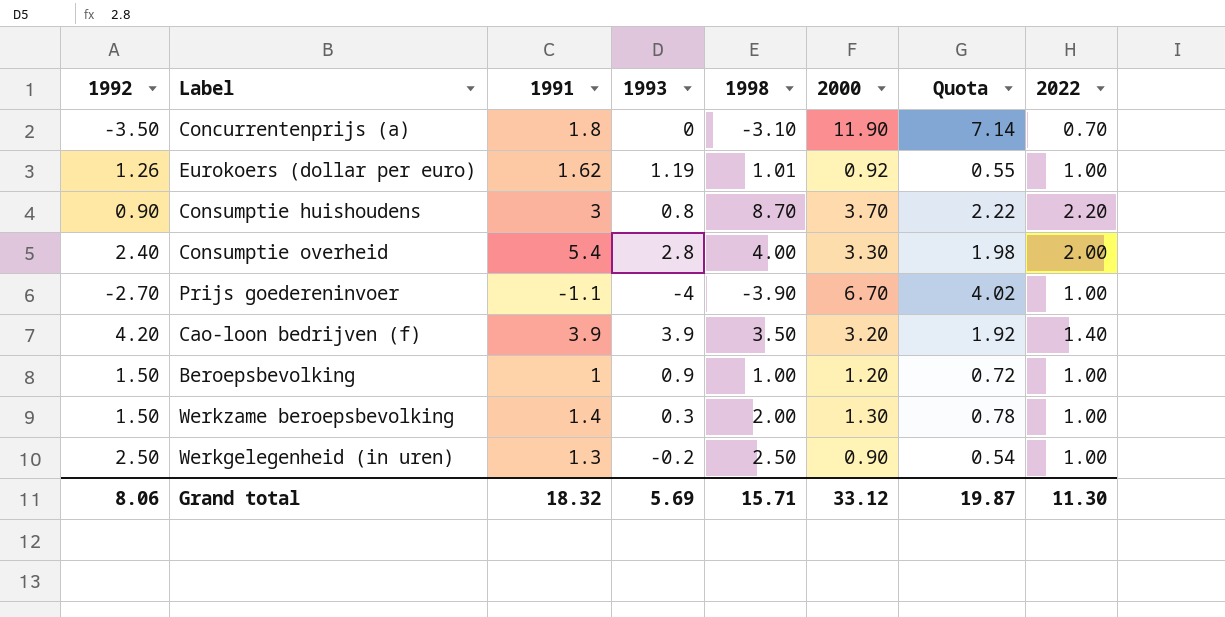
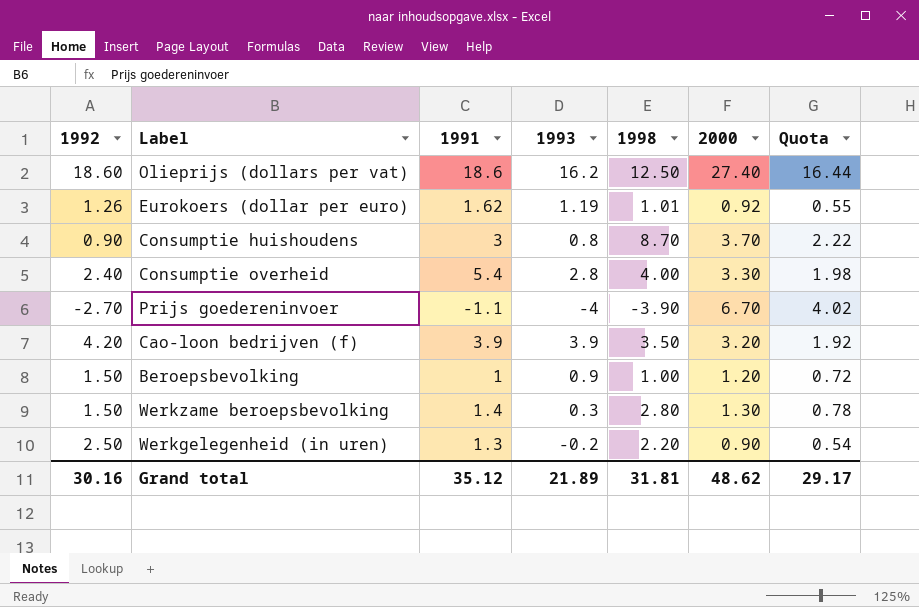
column 2022 | position: 8 -> none
row Concurrentenprijs (a): -3.50 | 1.8 | 0 | -3.10 | 11.90 | 7.14 | 0.70 -> none
row Olieprijs (dollars per vat): none -> 18.60 | 18.6 | 16.2 | 12.50 | 27.40 | 16.44
Werkzame beroepsbevolking | 1998: 2.00 -> 2.80
Werkgelegenheid (in uren) | 1998: 2.50 -> 2.20
Grand total | 1992: 8.06 -> 30.16
Grand total | 1991: 18.32 -> 35.12
Grand total | 1993: 5.69 -> 21.89
Grand total | 1998: 15.71 -> 31.81
Grand total | 2000: 33.12 -> 48.62
Grand total | Quota: 19.87 -> 29.17

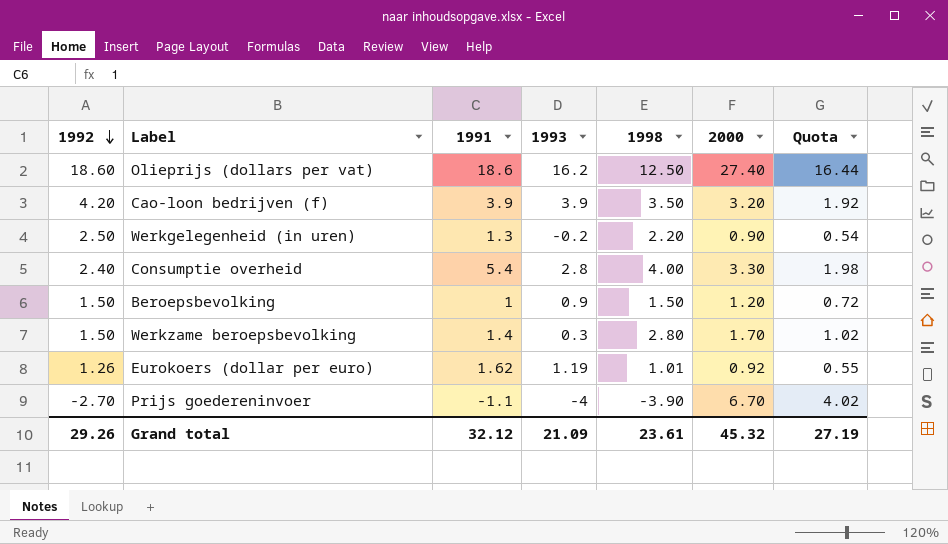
row order: none -> 1992 descending
row Consumptie huishoudens: 0.90 | 3 | 0.8 | 8.70 | 3.70 | 2.22 -> none
Beroepsbevolking | 1998: 1.00 -> 1.50
Werkzame beroepsbevolking | 2000: 1.30 -> 1.70
Werkzame beroepsbevolking | Quota: 0.78 -> 1.02
Grand total | 1992: 30.16 -> 29.26
Grand total | 1991: 35.12 -> 32.12
Grand total | 1993: 21.89 -> 21.09
Grand total | 1998: 31.81 -> 23.61
Grand total | 2000: 48.62 -> 45.32
Grand total | Quota: 29.17 -> 27.19

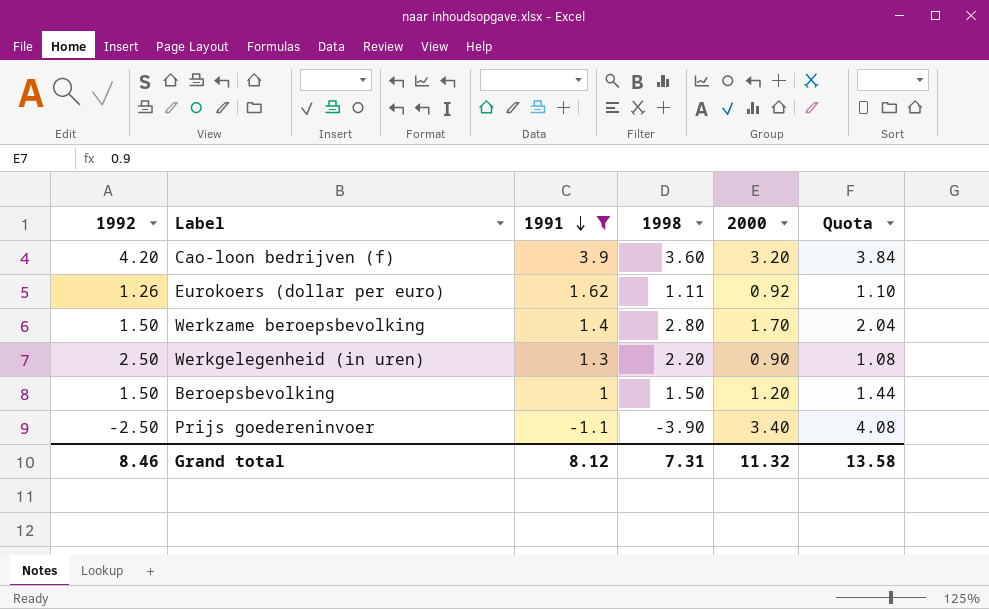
filter: none -> 1991 <= 3.9
row order: 1992 descending -> 1991 descending
column 1993 | position: 4 -> none
column Quota | formula: [2000] * 0.6 -> [2000] * 1.2
Cao-loon bedrijven (f) | 1998: 3.50 -> 3.60
Eurokoers (dollar per euro) | 1998: 1.01 -> 1.11
Prijs goedereninvoer | 1992: -2.70 -> -2.50
Prijs goedereninvoer | 2000: 6.70 -> 3.40
Grand total | 1992: 29.26 -> 8.46
Grand total | 1991: 32.12 -> 8.12
Grand total | 1998: 23.61 -> 7.31
Grand total | 2000: 45.32 -> 11.32
Grand total | Quota: 27.19 -> 13.58

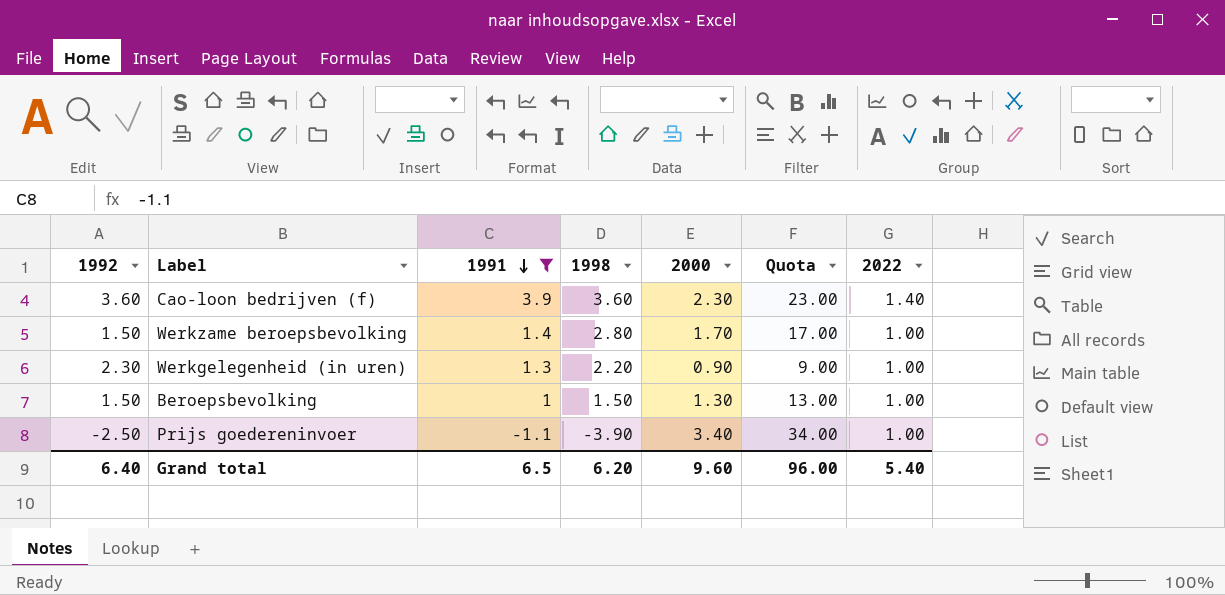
column Quota | formula: [2000] * 1.2 -> [2000] * 10
column 2022 | position: none -> 7
row Eurokoers (dollar per euro): 1.26 | 1.62 | 1.11 | 0.92 | 1.10 -> none
Cao-loon bedrijven (f) | 1992: 4.20 -> 3.60
Cao-loon bedrijven (f) | 2000: 3.20 -> 2.30
Werkgelegenheid (in uren) | 1992: 2.50 -> 2.30
Beroepsbevolking | 2000: 1.20 -> 1.30
Grand total | 1992: 8.46 -> 6.40
Grand total | 1991: 8.12 -> 6.5
Grand total | 1998: 7.31 -> 6.20
Grand total | 2000: 11.32 -> 9.60
Grand total | Quota: 13.58 -> 96.00

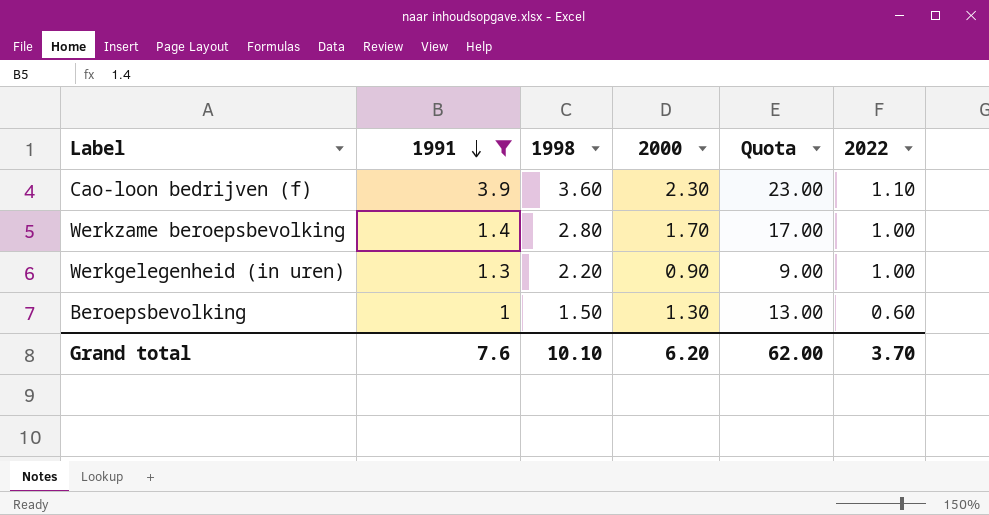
column 1992 | position: 1 -> none
row Prijs goedereninvoer: -2.50 | -1.1 | -3.90 | 3.40 | 34.00 | 1.00 -> none
Cao-loon bedrijven (f) | 2022: 1.40 -> 1.10
Beroepsbevolking | 2022: 1.00 -> 0.60
Grand total | 1991: 6.5 -> 7.6
Grand total | 1998: 6.20 -> 10.10
Grand total | 2000: 9.60 -> 6.20
Grand total | Quota: 96.00 -> 62.00
Grand total | 2022: 5.40 -> 3.70

